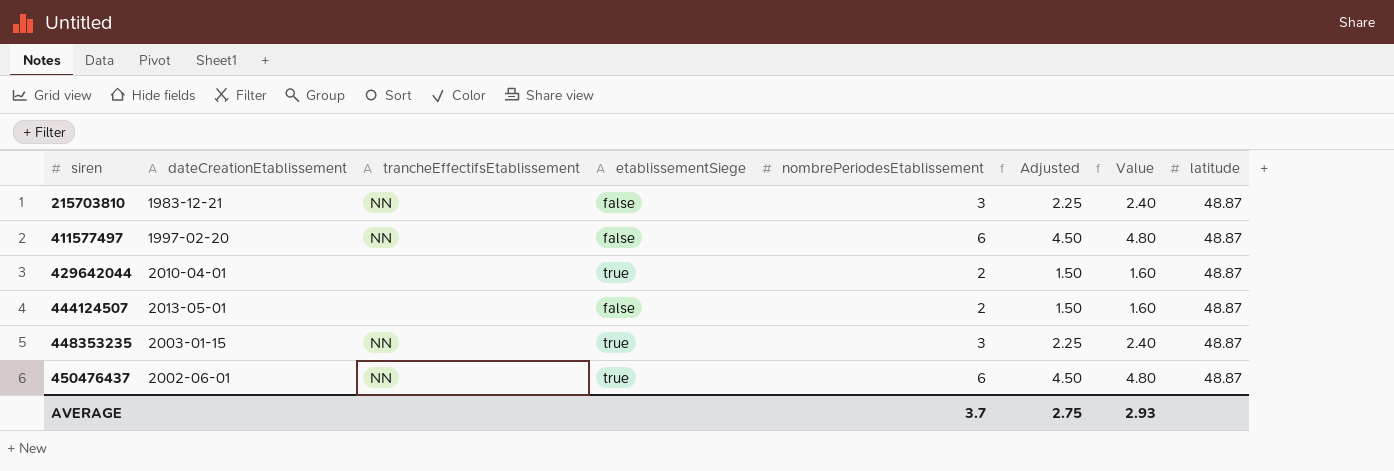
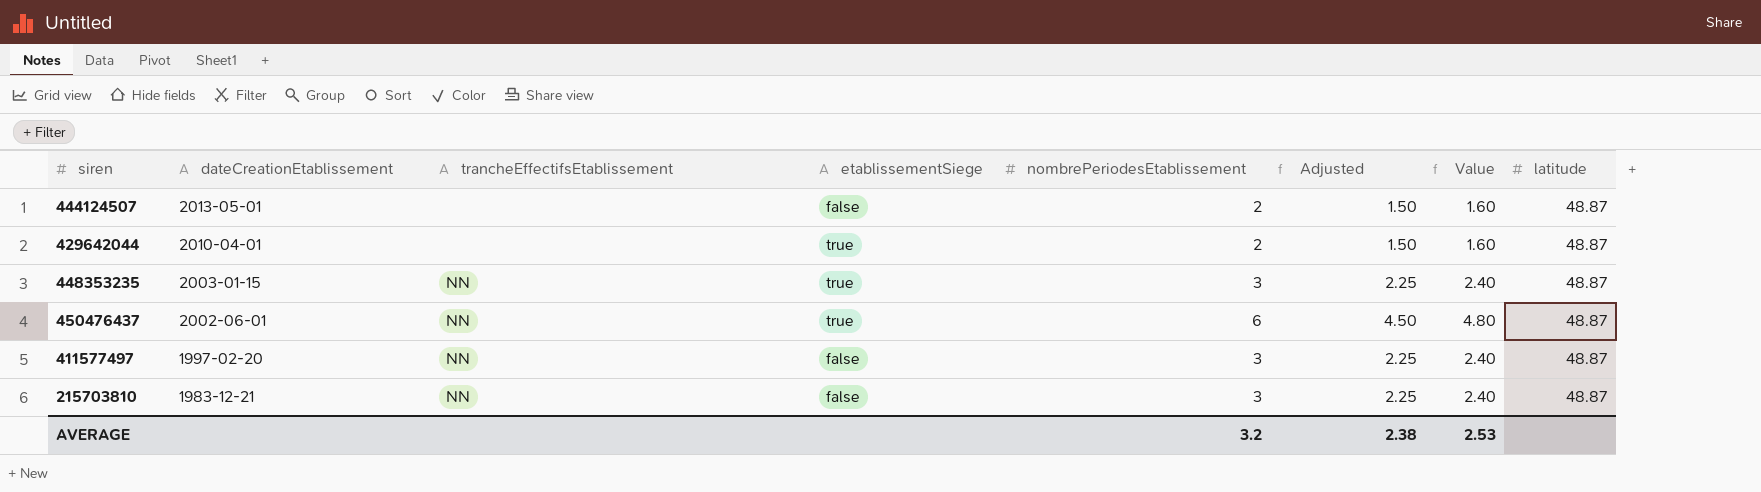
row order: siren ascending -> dateCreationEtablissement descending
411577497 | nombrePeriodesEtablissement: 6 -> 3
411577497 | Adjusted: 4.50 -> 2.25
411577497 | Value: 4.80 -> 2.40
AVERAGE | nombrePeriodesEtablissement: 3.7 -> 3.2
AVERAGE | Adjusted: 2.75 -> 2.38
AVERAGE | Value: 2.93 -> 2.53

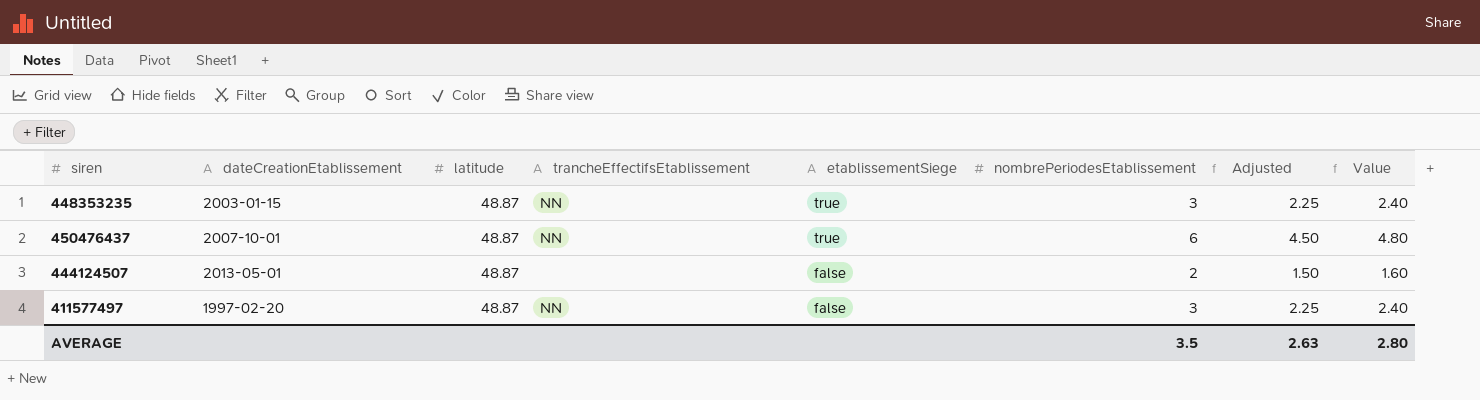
row order: dateCreationEtablissement descending -> etablissementSiege descending
column latitude | position: 8 -> 3
row 429642044: 2010-04-01 | none | true | 2 | 1.50 | 1.60 | 48.87 -> none
row 215703810: 1983-12-21 | NN | false | 3 | 2.25 | 2.40 | 48.87 -> none
450476437 | dateCreationEtablissement: 2002-06-01 -> 2007-10-01
AVERAGE | nombrePeriodesEtablissement: 3.2 -> 3.5
AVERAGE | Adjusted: 2.38 -> 2.63
AVERAGE | Value: 2.53 -> 2.80

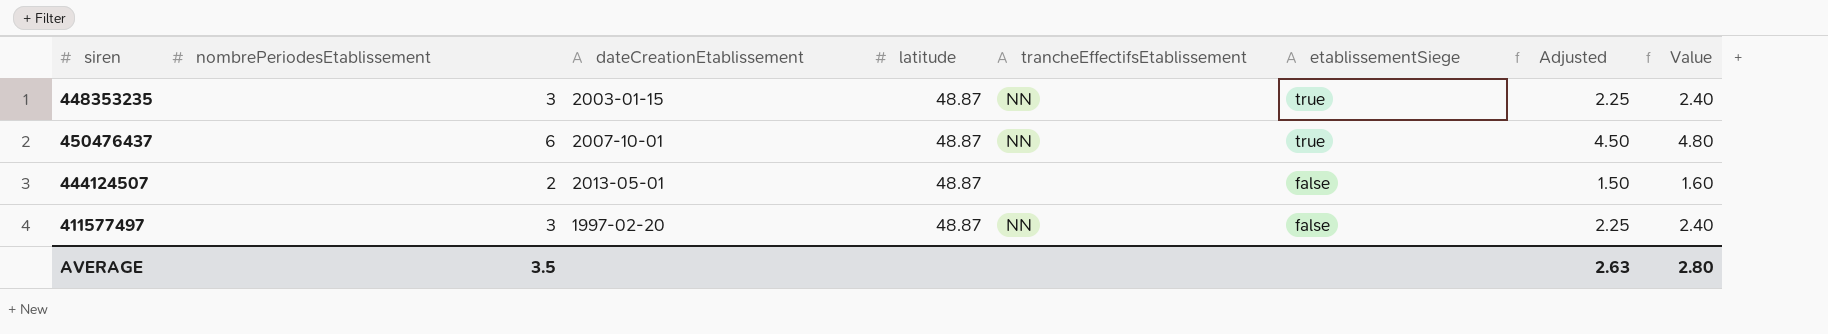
column nombrePeriodesEtablissement | position: 6 -> 2

